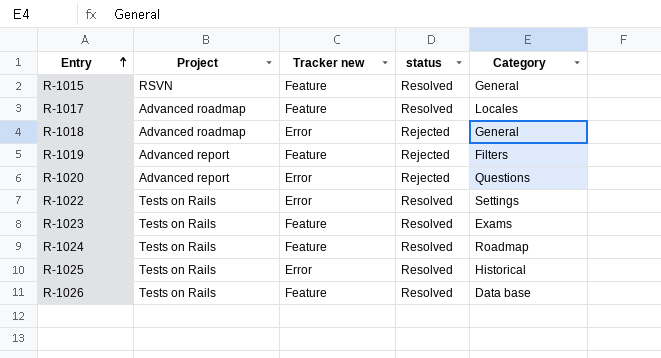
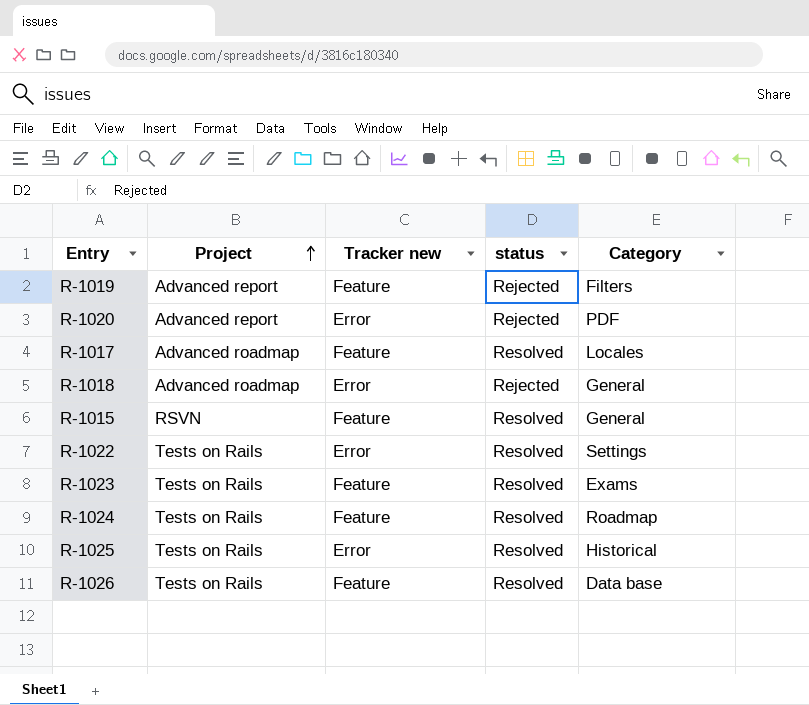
row order: Entry ascending -> Project ascending
R-1020 | Category: Questions -> PDF

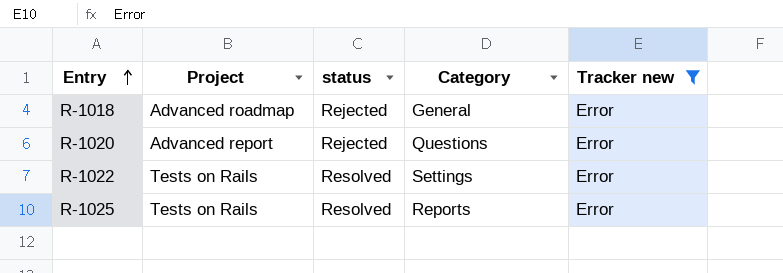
filter: none -> Tracker new = Error
row order: Project ascending -> Entry ascending
column Tracker new | position: 3 -> 5
R-1020 | Category: PDF -> Questions
R-1025 | Category: Historical -> Reports

